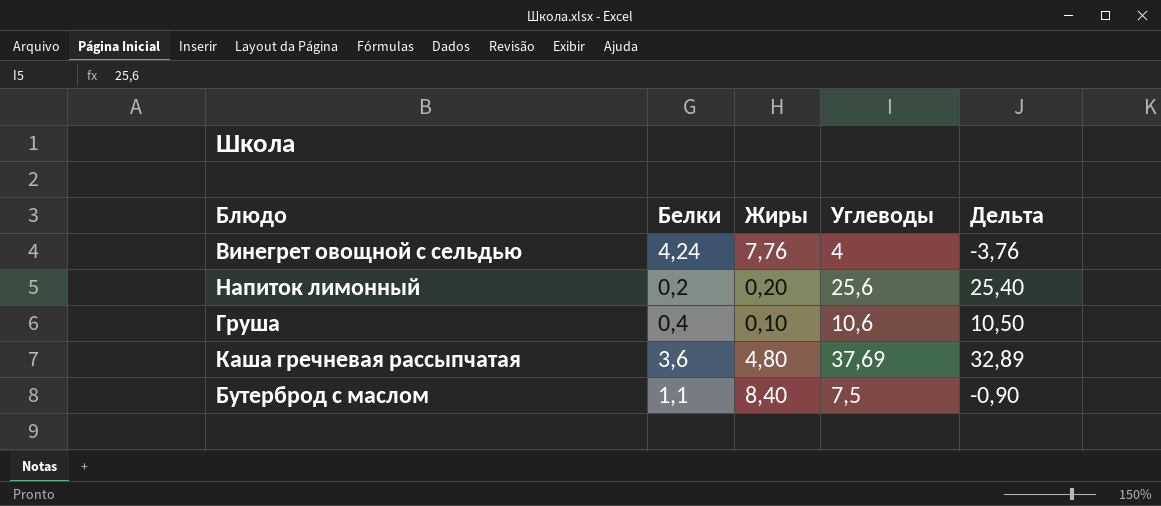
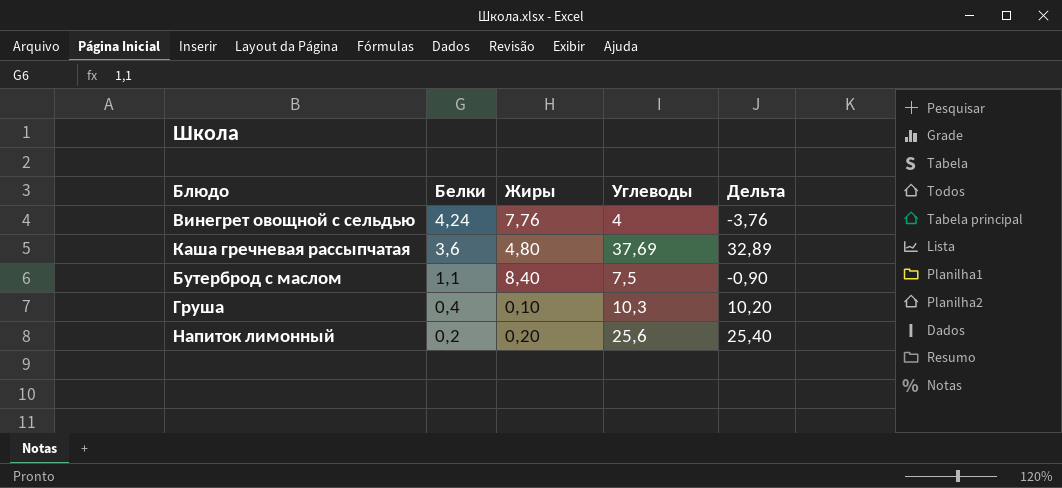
row order: none -> Белки descending
Груша | Углеводы: 10,6 -> 10,3
Груша | Дельта: 10,50 -> 10,20

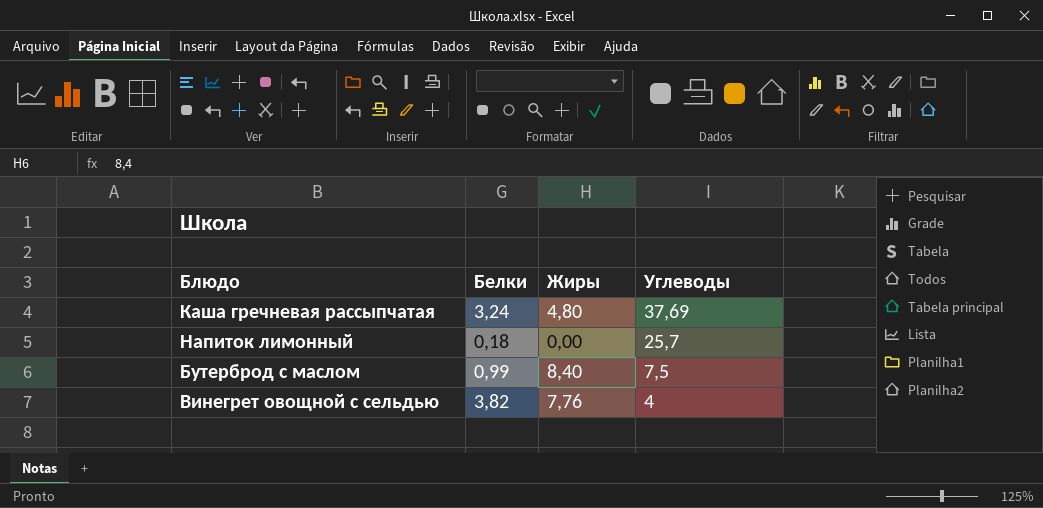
row order: Белки descending -> Углеводы descending
column Дельта | formula: [Углеводы] - [Жиры] -> none
row Груша: 0,4 | 0,10 | 10,3 | 10,20 -> none
Каша гречневая рассыпчатая | Белки: 3,6 -> 3,24
Напиток лимонный | Белки: 0,2 -> 0,18
Напиток лимонный | Жиры: 0,20 -> 0,00
Напиток лимонный | Углеводы: 25,6 -> 25,7
Бутерброд с маслом | Белки: 1,1 -> 0,99
Винегрет овощной с сельдью | Белки: 4,24 -> 3,82

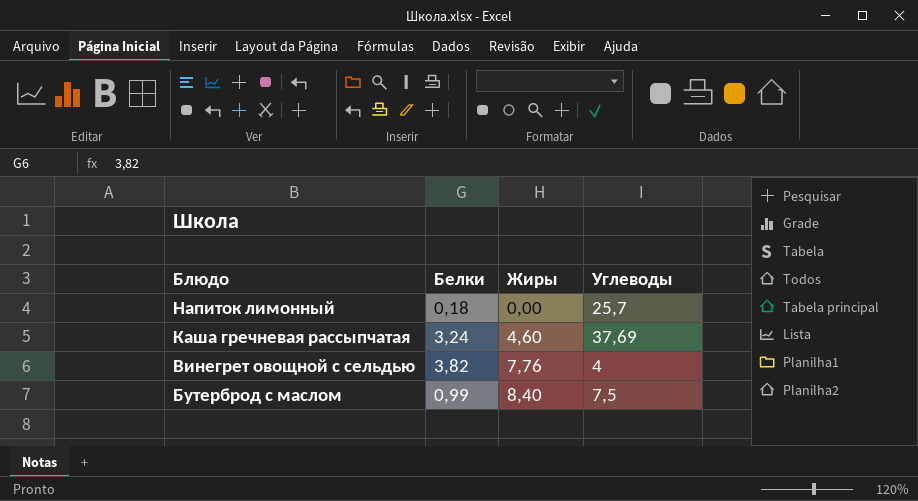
row order: Углеводы descending -> Блюдо descending
Каша гречневая рассыпчатая | Жиры: 4,80 -> 4,60

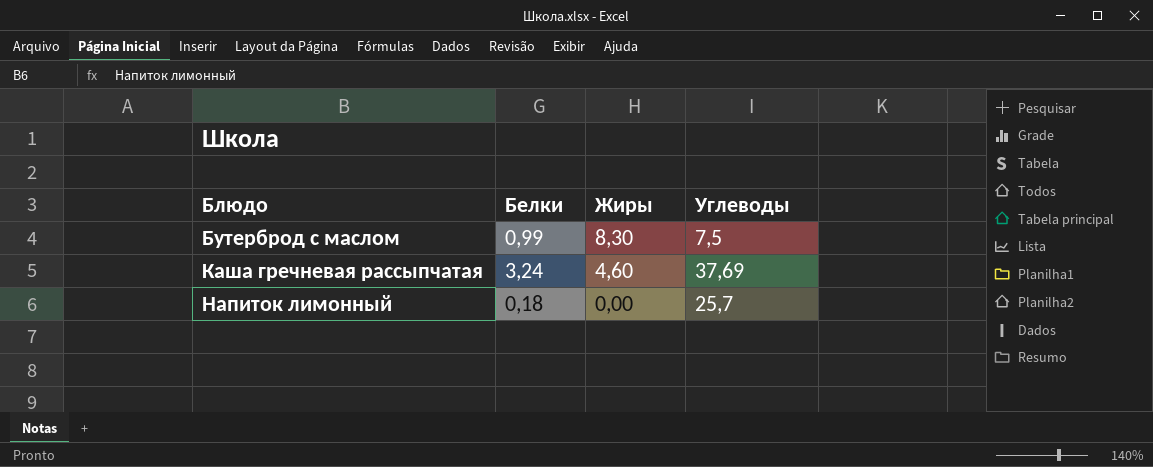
row order: Блюдо descending -> Блюдо ascending
row Винегрет овощной с сельдью: 3,82 | 7,76 | 4 -> none
Бутерброд с маслом | Жиры: 8,40 -> 8,30

